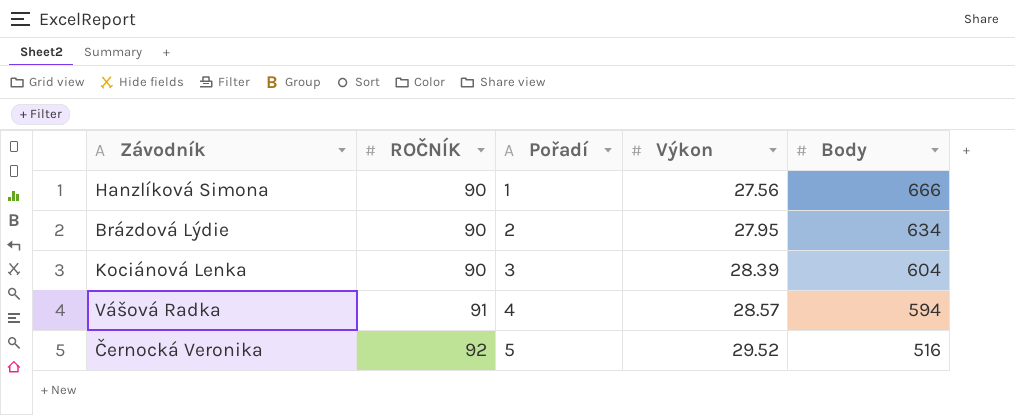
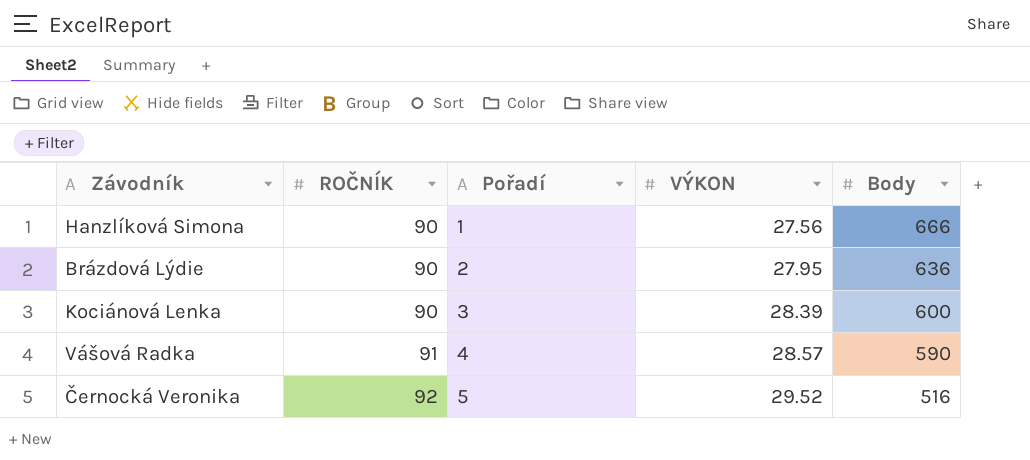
column name: Výkon -> VÝKON
Brázdová Lýdie | Body: 634 -> 636
Kociánová Lenka | Body: 604 -> 600
Vášová Radka | Body: 594 -> 590

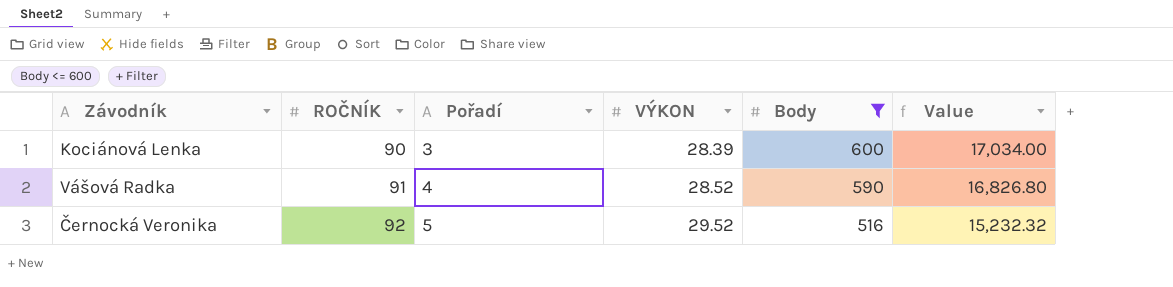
filter: none -> Body <= 600
column Value | formula: none -> [VÝKON] * [Body]
Vášová Radka | VÝKON: 28.57 -> 28.52

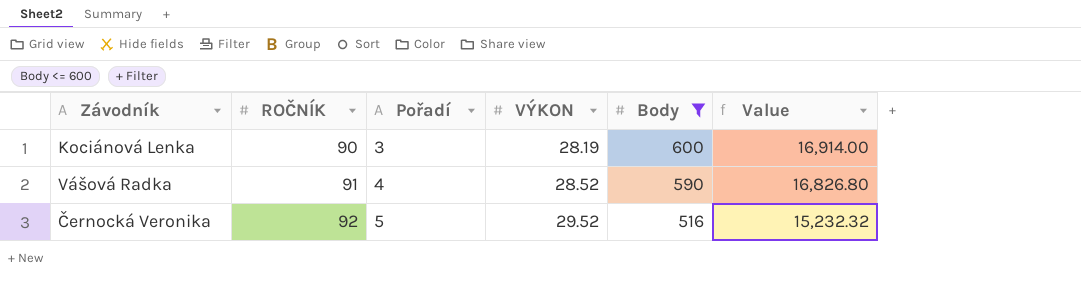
Kociánová Lenka | VÝKON: 28.39 -> 28.19
Kociánová Lenka | Value: 17,034.00 -> 16,914.00

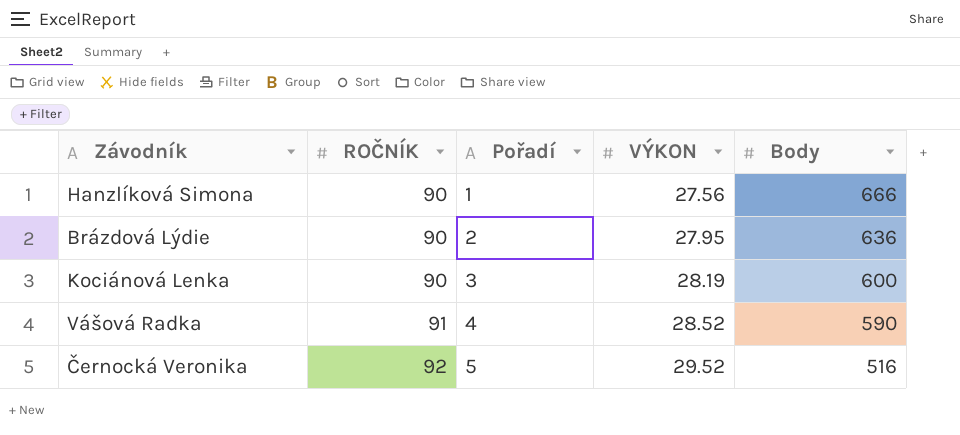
filter: Body <= 600 -> none
column Value | formula: [VÝKON] * [Body] -> none

